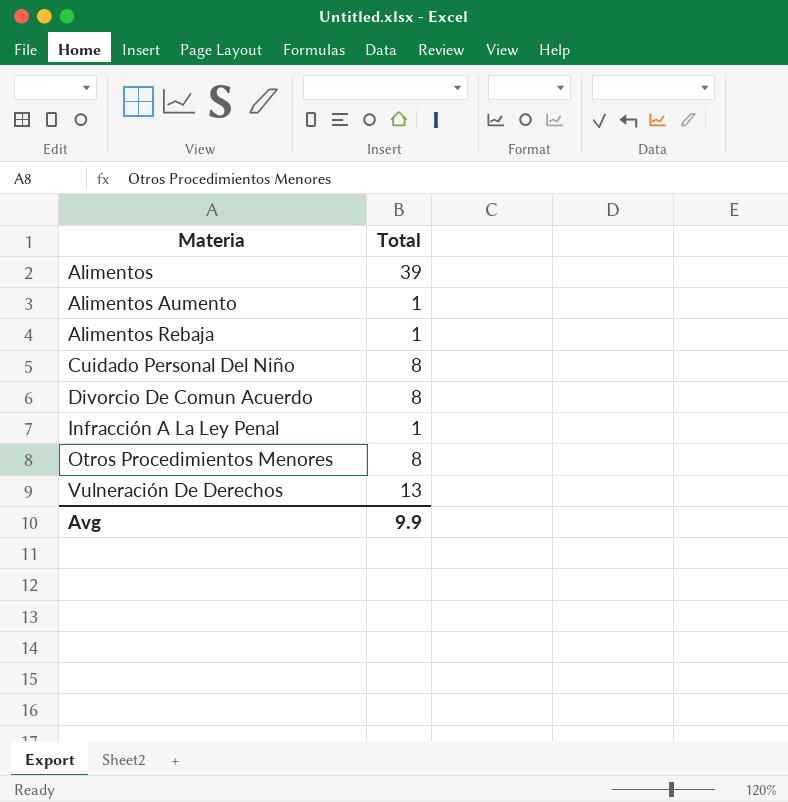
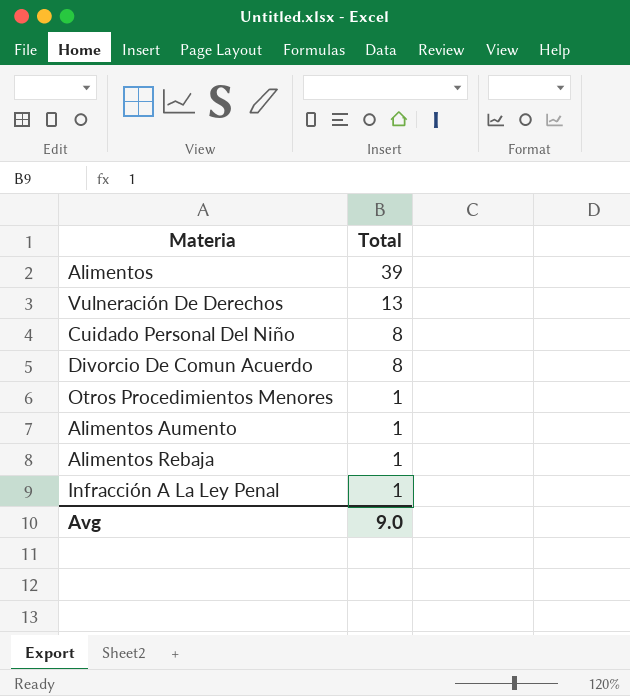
row order: Materia ascending -> Total descending
Otros Procedimientos Menores | Total: 8 -> 1
Avg | Total: 9.9 -> 9.0

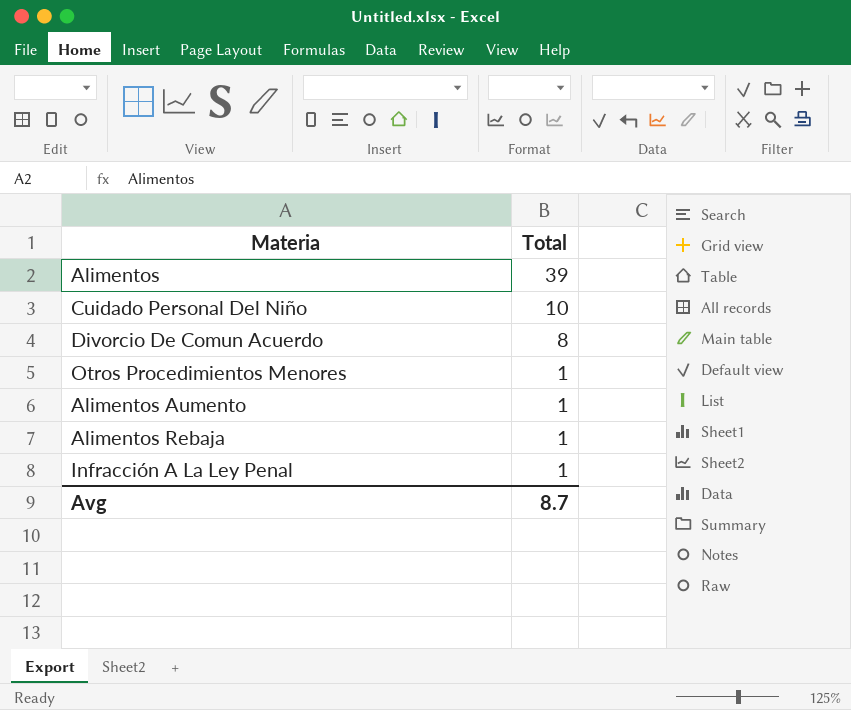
row Vulneración De Derechos: 13 -> none
Cuidado Personal Del Niño | Total: 8 -> 10
Avg | Total: 9.0 -> 8.7

